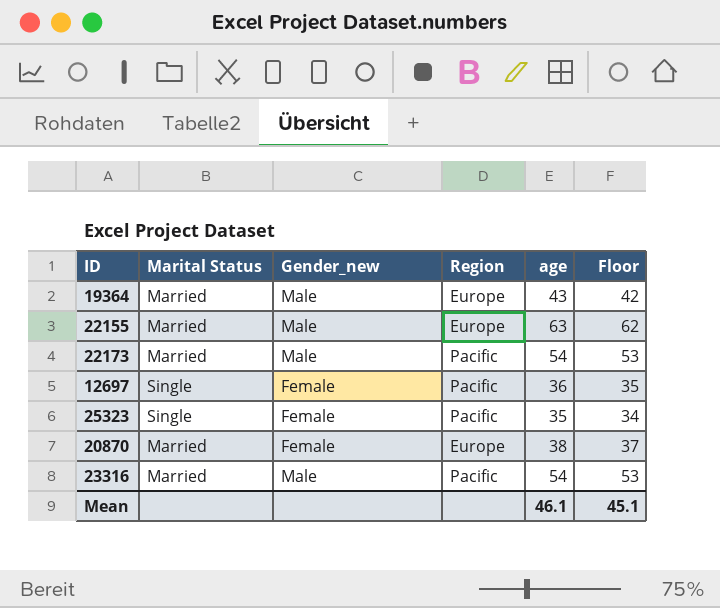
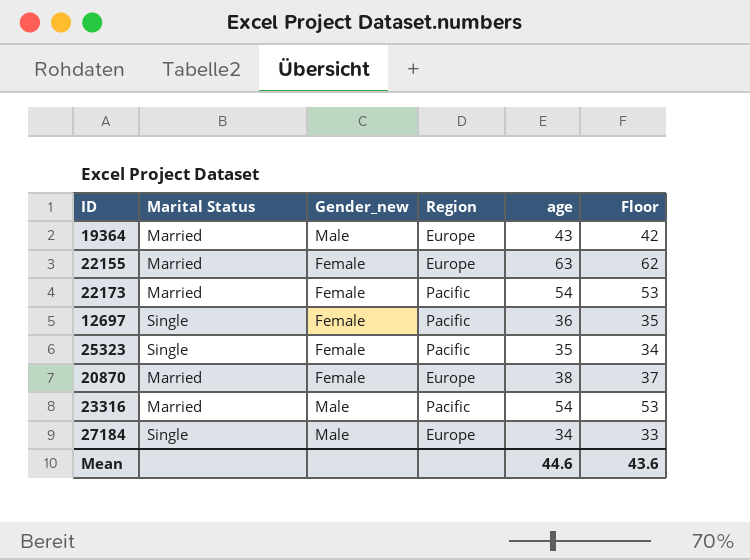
22155 | Gender_new: Male -> Female
22173 | Gender_new: Male -> Female
row 27184: none -> Single | Male | Europe | 34 | 33
Mean | age: 46.1 -> 44.6
Mean | Floor: 45.1 -> 43.6

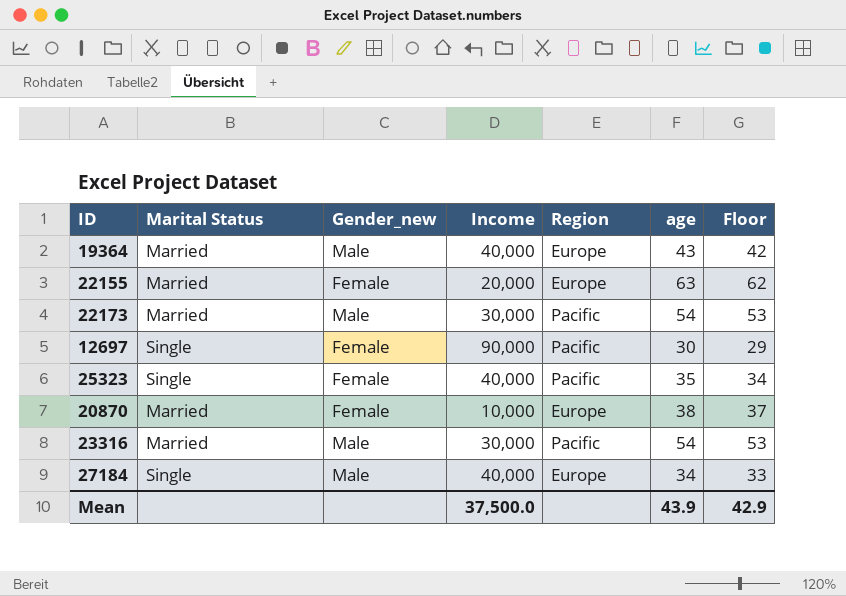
column Income | position: none -> 4
22173 | Gender_new: Female -> Male
12697 | age: 36 -> 30
12697 | Floor: 35 -> 29
Mean | age: 44.6 -> 43.9
Mean | Floor: 43.6 -> 42.9

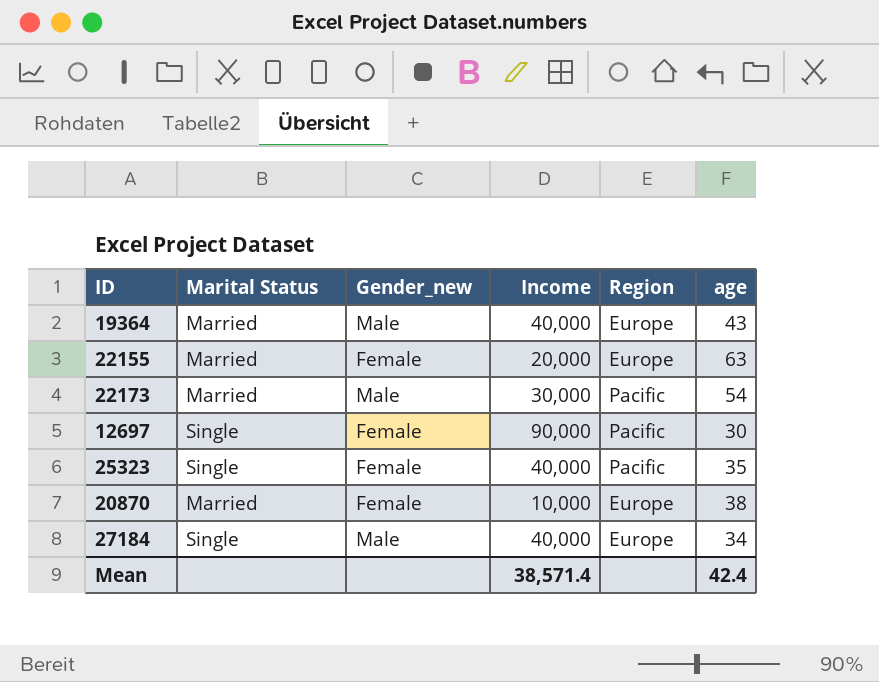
column Floor | formula: [age] - 1 -> none
row 23316: Married | Male | 30,000 | Pacific | 54 | 53 -> none
Mean | Income: 37,500.0 -> 38,571.4
Mean | age: 43.9 -> 42.4

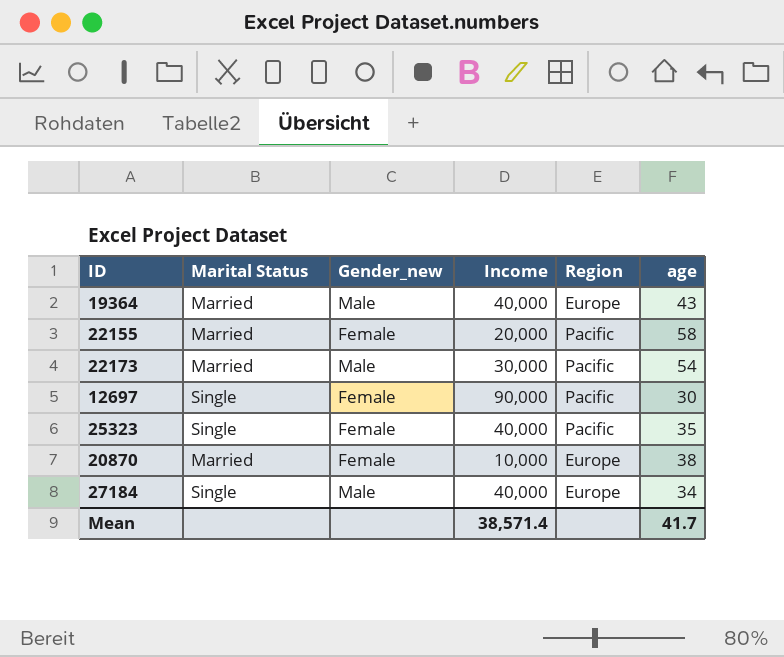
22155 | Region: Europe -> Pacific
22155 | age: 63 -> 58
Mean | age: 42.4 -> 41.7

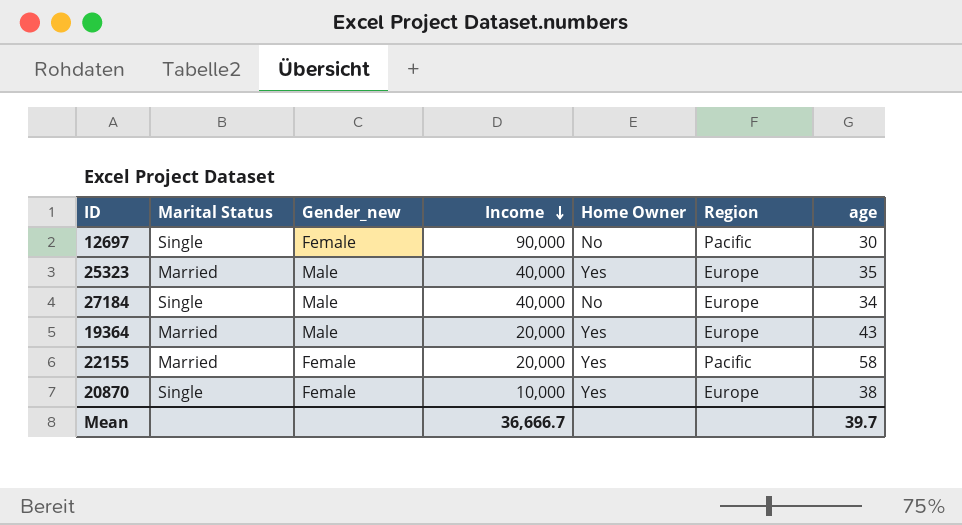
row order: none -> Income descending
column Home Owner | position: none -> 5
row 22173: Married | Male | 30,000 | Pacific | 54 -> none
25323 | Marital Status: Single -> Married
25323 | Gender_new: Female -> Male
25323 | Region: Pacific -> Europe
19364 | Income: 40,000 -> 20,000
20870 | Marital Status: Married -> Single
Mean | Income: 38,571.4 -> 36,666.7
Mean | age: 41.7 -> 39.7

